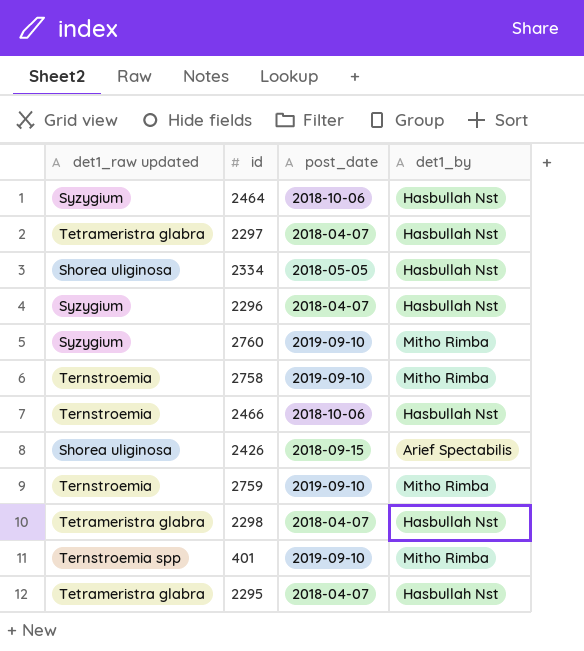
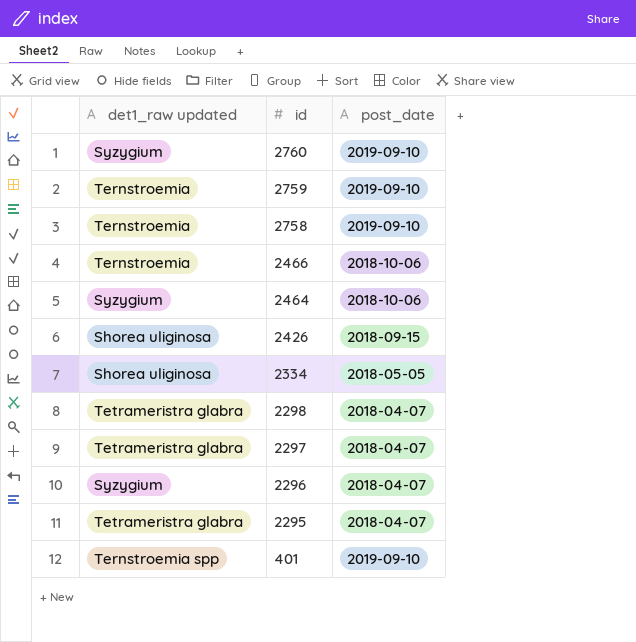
row order: none -> id descending
column det1_by | position: 4 -> none

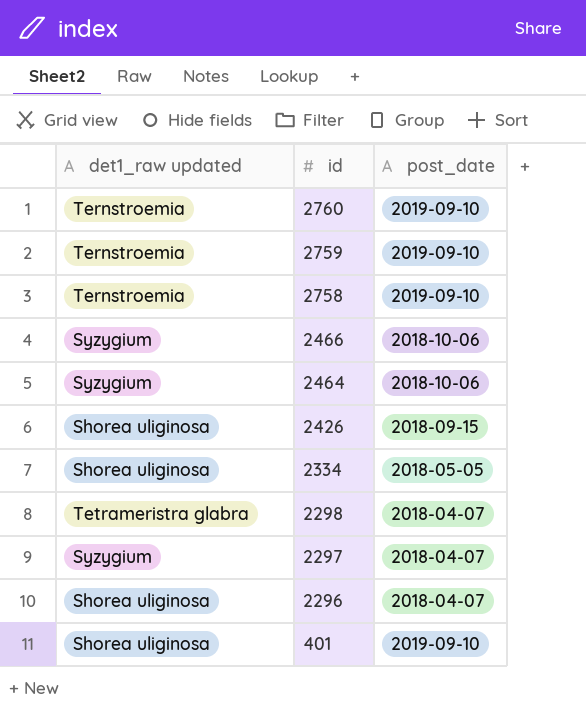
row 2295: Tetrameristra glabra | 2018-04-07 -> none
2760 | det1_raw updated: Syzygium -> Ternstroemia
2466 | det1_raw updated: Ternstroemia -> Syzygium
2297 | det1_raw updated: Tetrameristra glabra -> Syzygium
2296 | det1_raw updated: Syzygium -> Shorea uliginosa
401 | det1_raw updated: Ternstroemia spp -> Shorea uliginosa

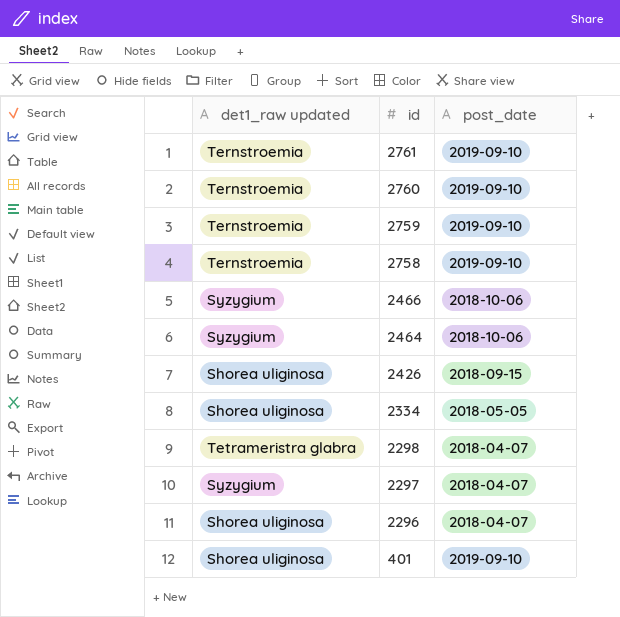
row 2761: none -> Ternstroemia | 2019-09-10

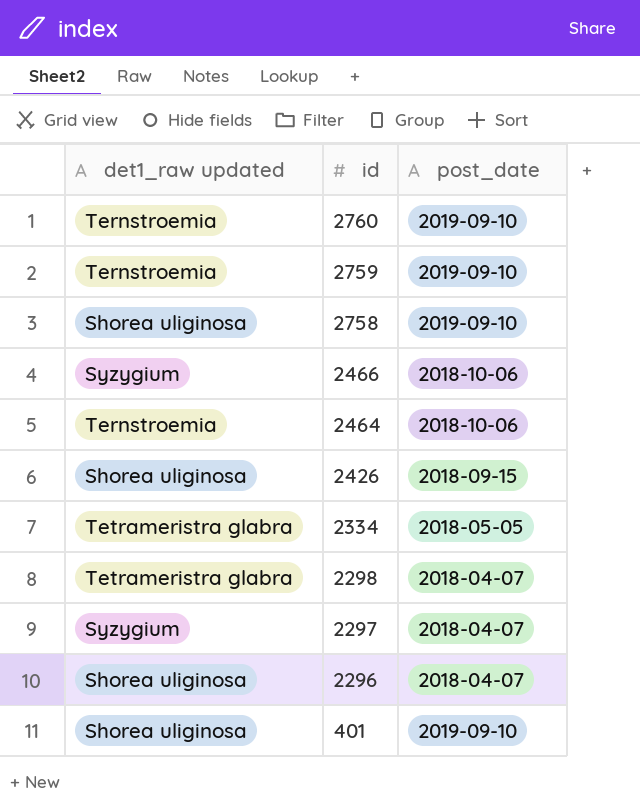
row 2761: Ternstroemia | 2019-09-10 -> none
2758 | det1_raw updated: Ternstroemia -> Shorea uliginosa
2464 | det1_raw updated: Syzygium -> Ternstroemia
2334 | det1_raw updated: Shorea uliginosa -> Tetrameristra glabra

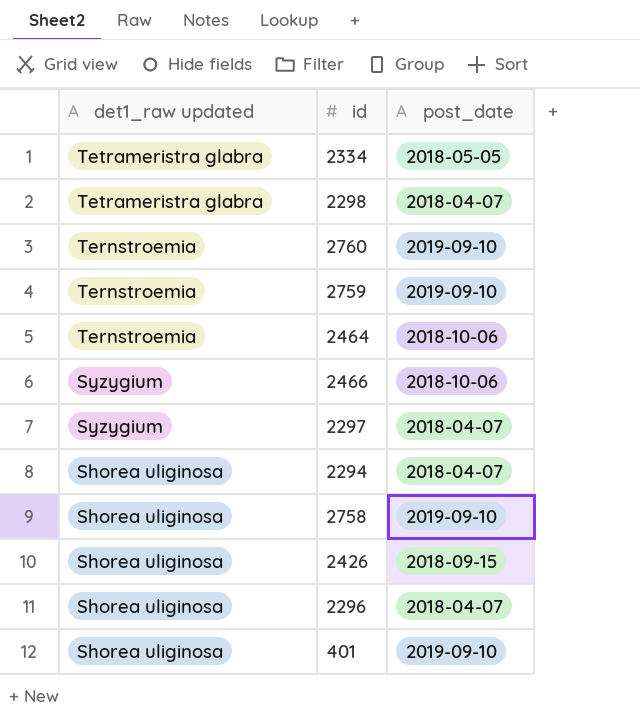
row order: id descending -> det1_raw updated descending
row 2294: none -> Shorea uliginosa | 2018-04-07

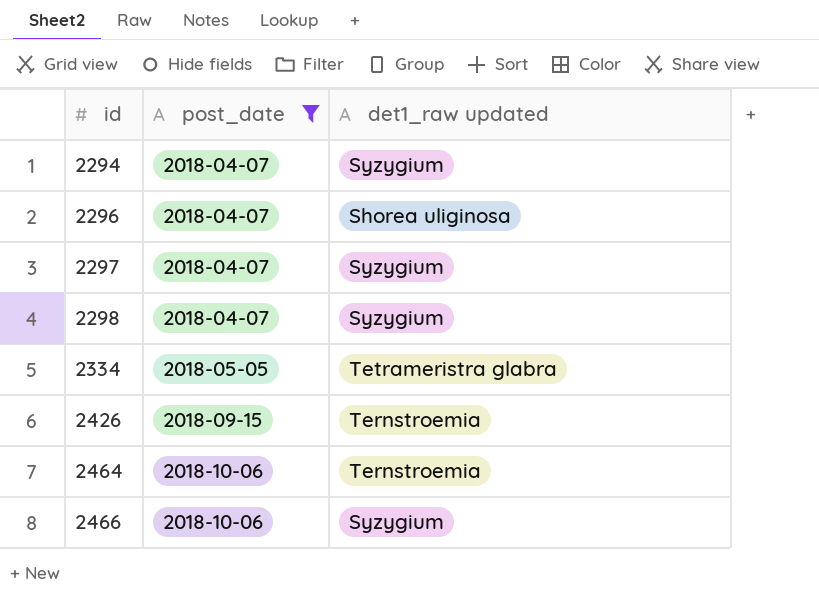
filter: none -> post_date != 2019-09-10
row order: det1_raw updated descending -> id ascending
column det1_raw updated | position: 1 -> 3
2294 | det1_raw updated: Shorea uliginosa -> Syzygium
2298 | det1_raw updated: Tetrameristra glabra -> Syzygium
2426 | det1_raw updated: Shorea uliginosa -> Ternstroemia

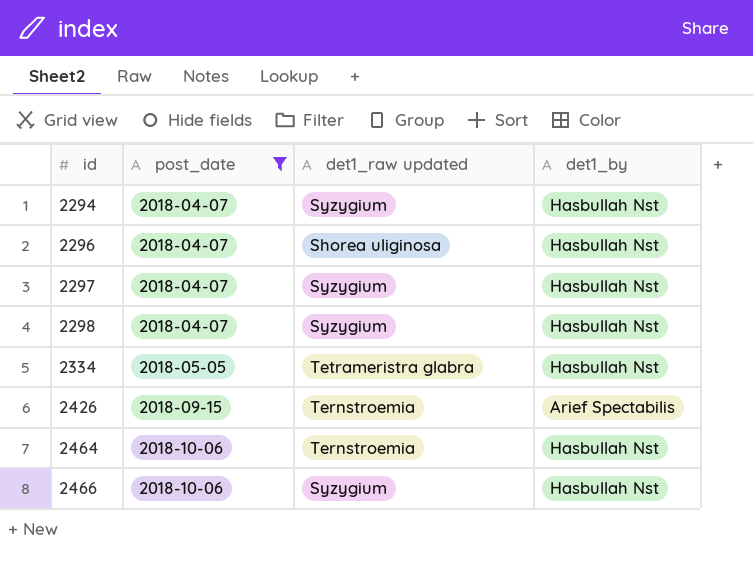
column det1_by | position: none -> 4

